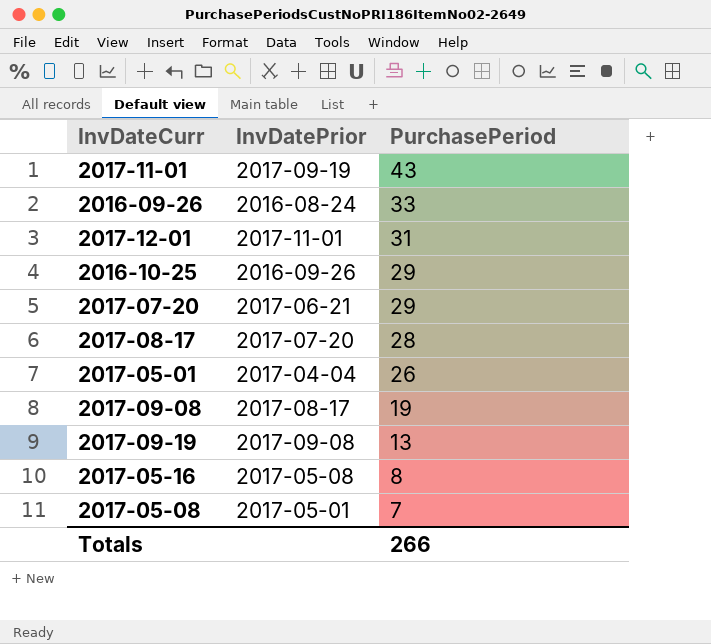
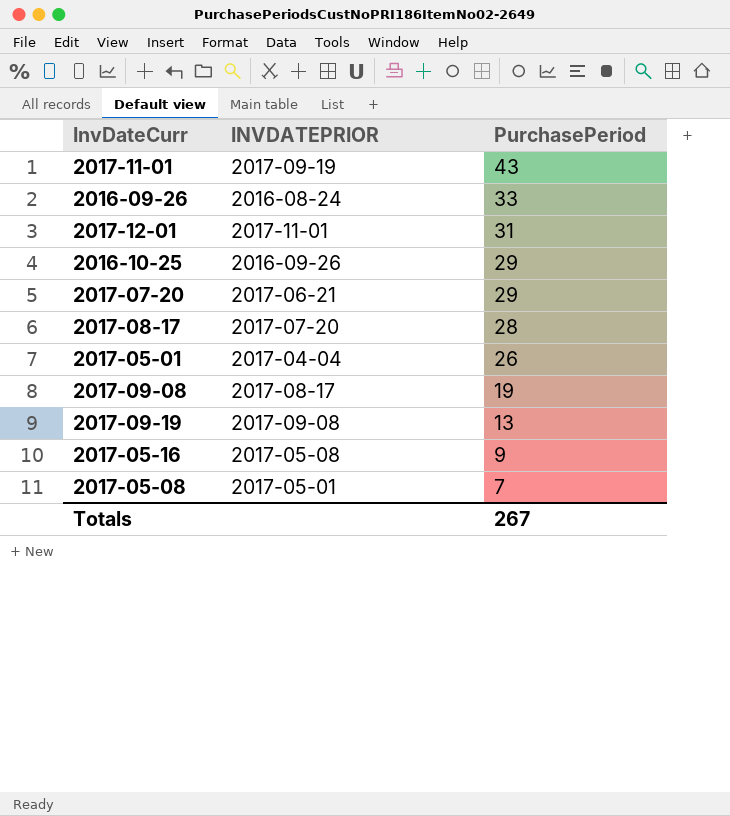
column name: InvDatePrior -> INVDATEPRIOR
2017-05-16 | PurchasePeriod: 8 -> 9
Totals | PurchasePeriod: 266 -> 267

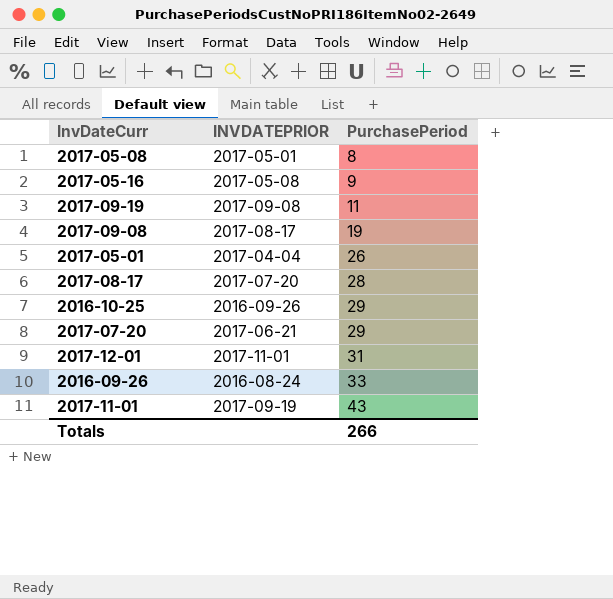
row order: PurchasePeriod descending -> PurchasePeriod ascending
2017-05-08 | PurchasePeriod: 7 -> 8
2017-09-19 | PurchasePeriod: 13 -> 11
Totals | PurchasePeriod: 267 -> 266

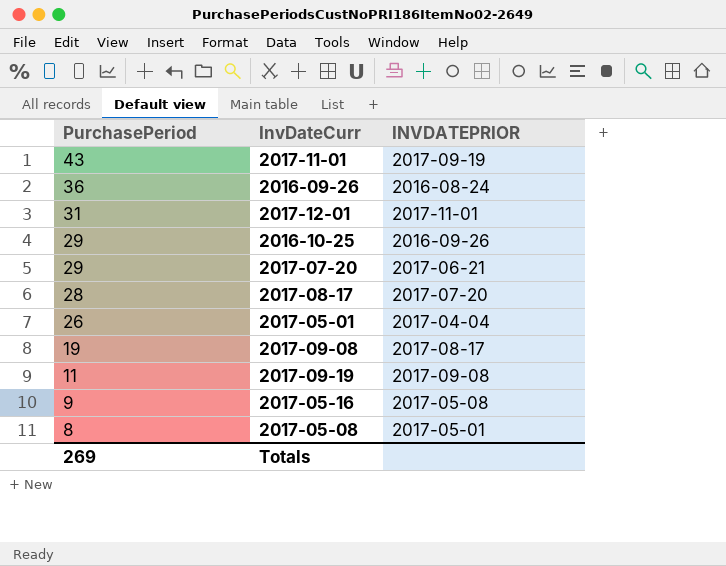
row order: PurchasePeriod ascending -> PurchasePeriod descending
column PurchasePeriod | position: 3 -> 1
2016-09-26 | PurchasePeriod: 33 -> 36
Totals | PurchasePeriod: 266 -> 269

